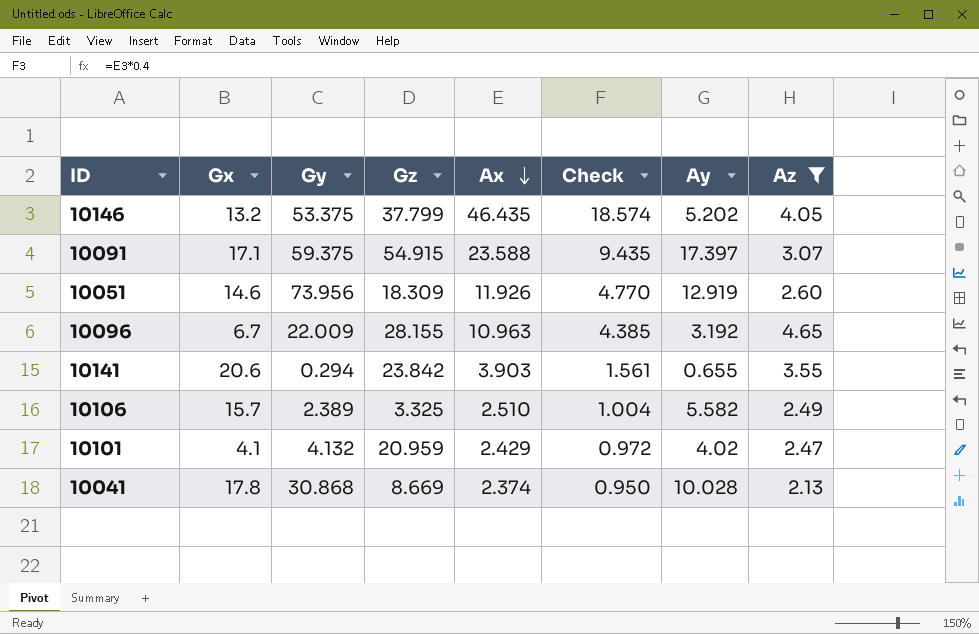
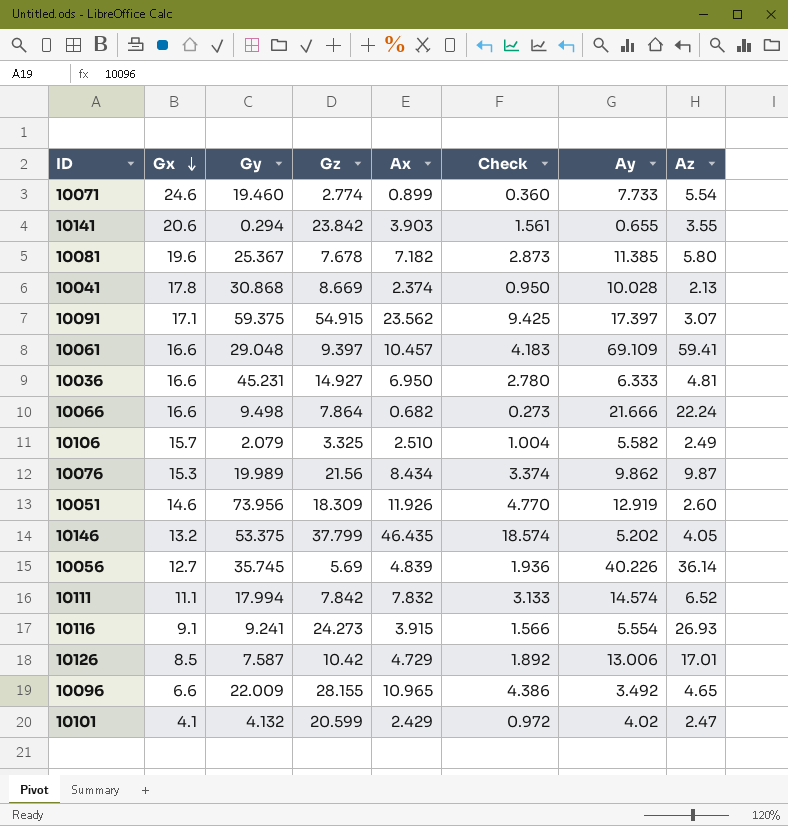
filter: Az <= 4.65 -> none
row order: Ax descending -> Gx descending
10091 | Ax: 23.588 -> 23.562
10091 | Check: 9.435 -> 9.425
10106 | Gy: 2.389 -> 2.079
10096 | Gx: 6.7 -> 6.6
10096 | Ax: 10.963 -> 10.965
10096 | Check: 4.385 -> 4.386
10096 | Ay: 3.192 -> 3.492
10101 | Gz: 20.959 -> 20.599

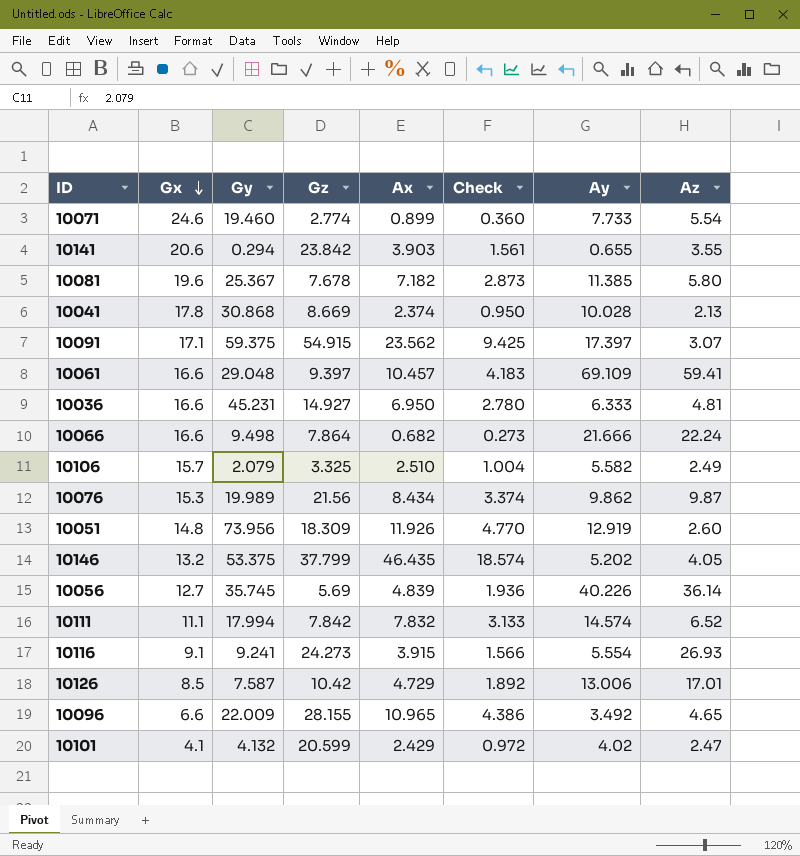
10051 | Gx: 14.6 -> 14.8

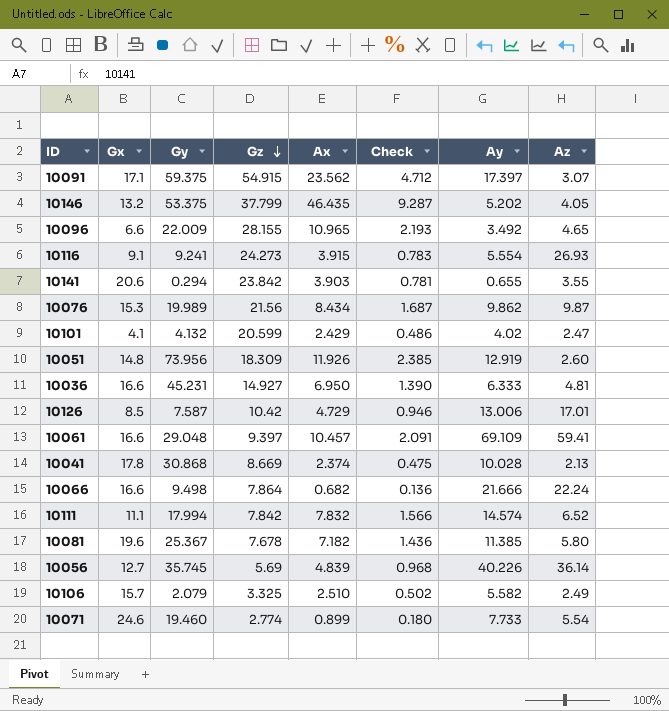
row order: Gx descending -> Gz descending
column Check | formula: [Ax] * 0.4 -> [Ax] * 0.2

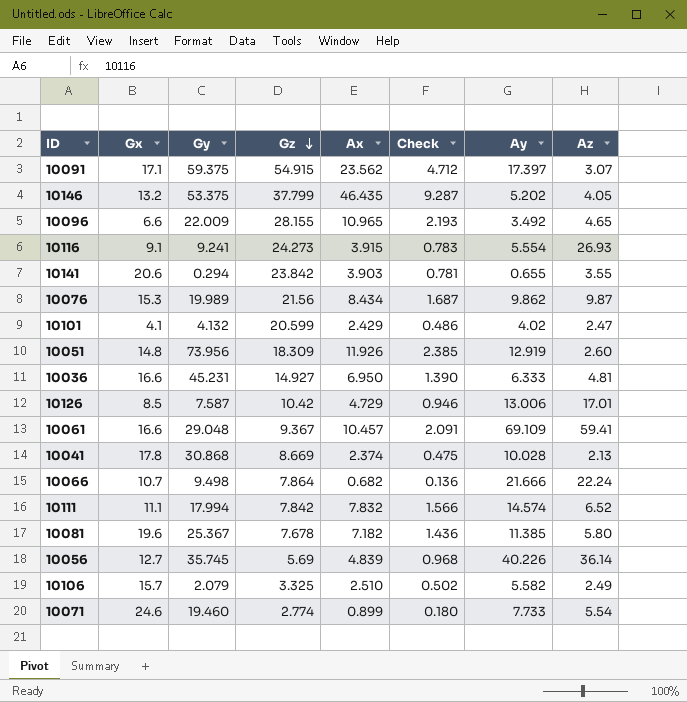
10061 | Gz: 9.397 -> 9.367
10066 | Gx: 16.6 -> 10.7

